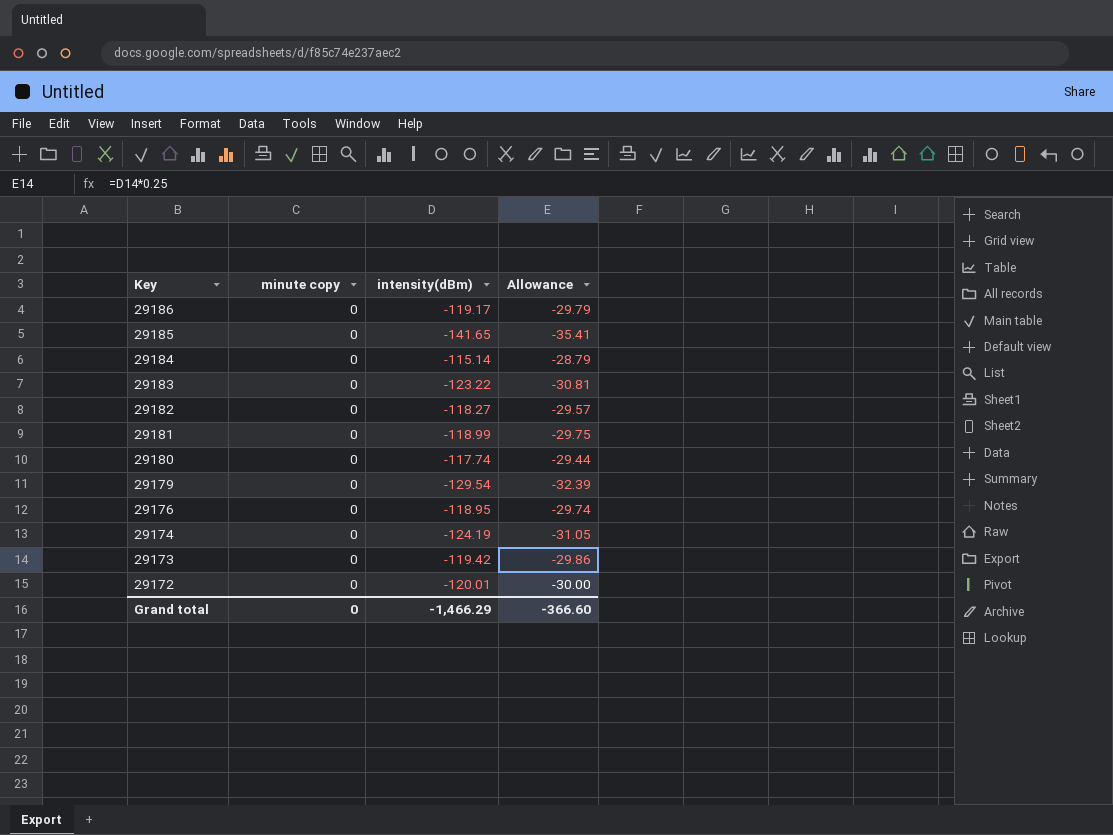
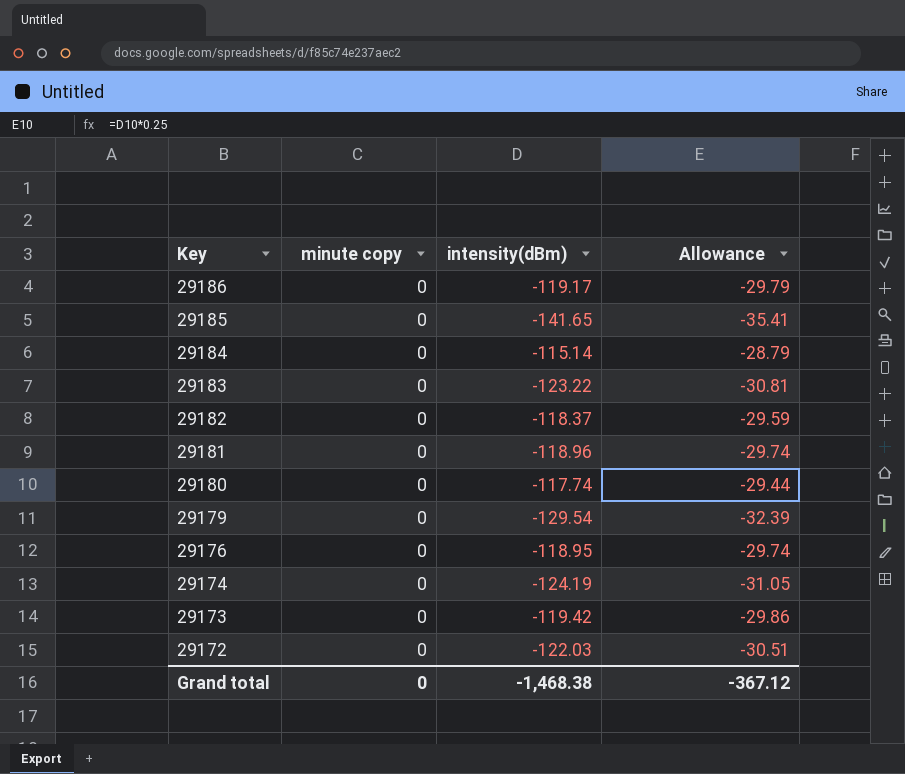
29182 | intensity(dBm): -118.27 -> -118.37
29182 | Allowance: -29.57 -> -29.59
29181 | intensity(dBm): -118.99 -> -118.96
29181 | Allowance: -29.75 -> -29.74
29172 | intensity(dBm): -120.01 -> -122.03
29172 | Allowance: -30.00 -> -30.51
Grand total | intensity(dBm): -1,466.29 -> -1,468.38
Grand total | Allowance: -366.60 -> -367.12

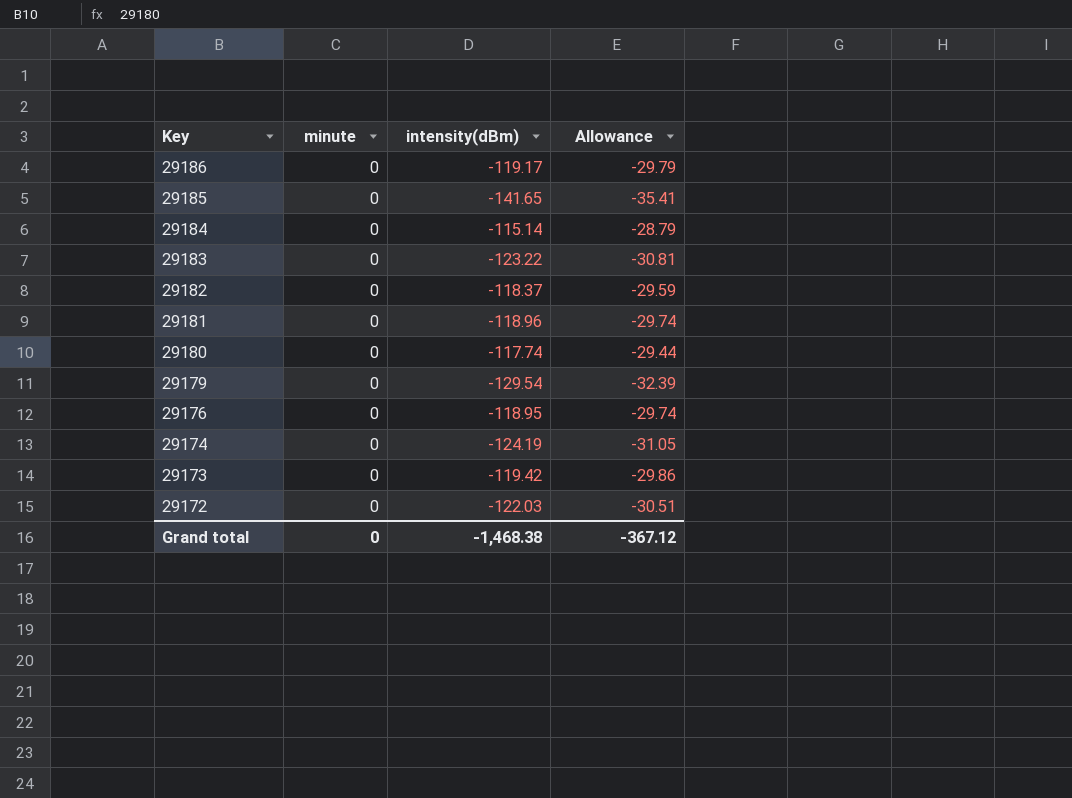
column name: minute copy -> minute

